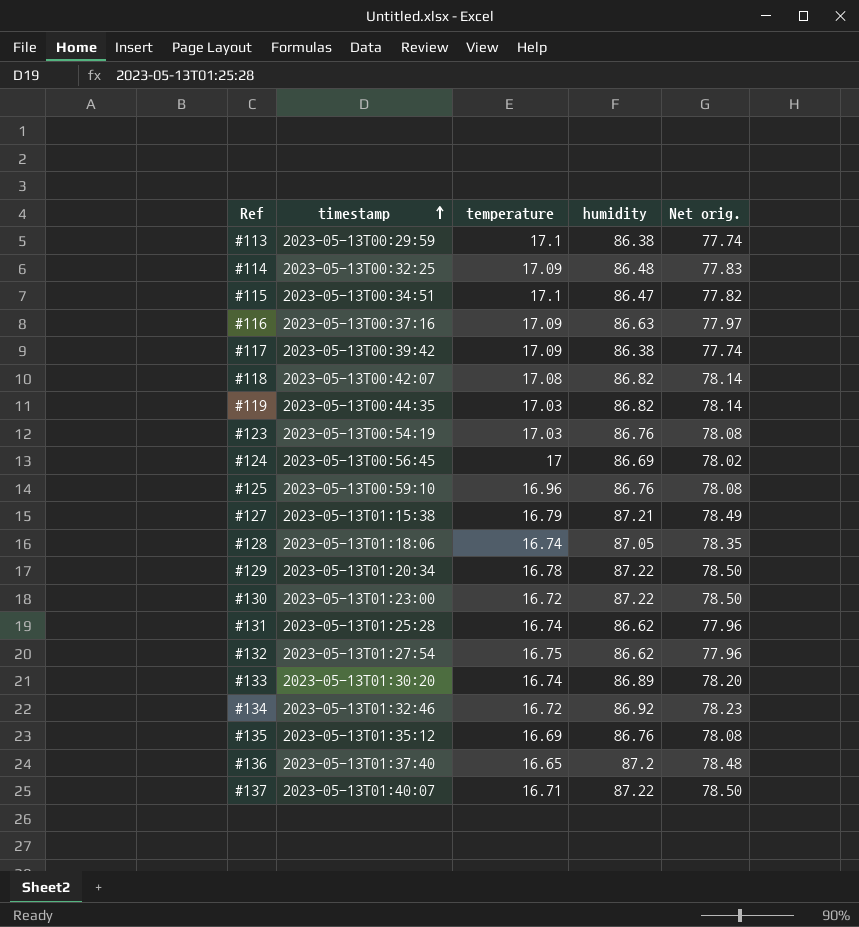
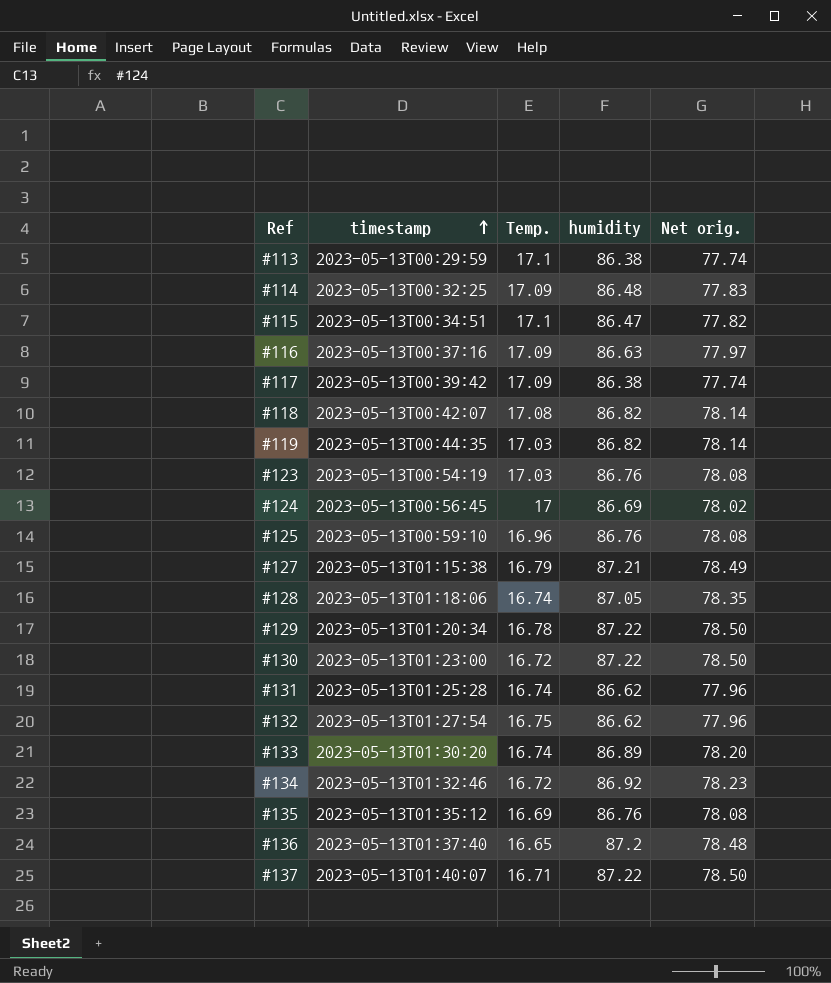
column name: temperature -> Temp.

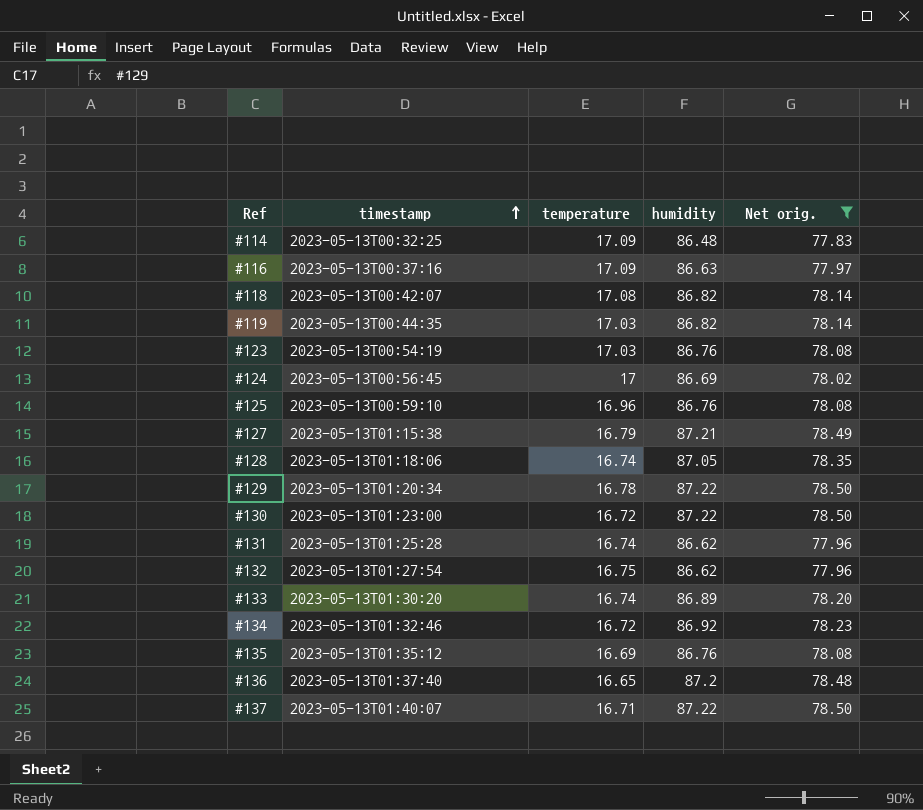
filter: none -> Net orig. >= 77.83
column name: Temp. -> temperature

